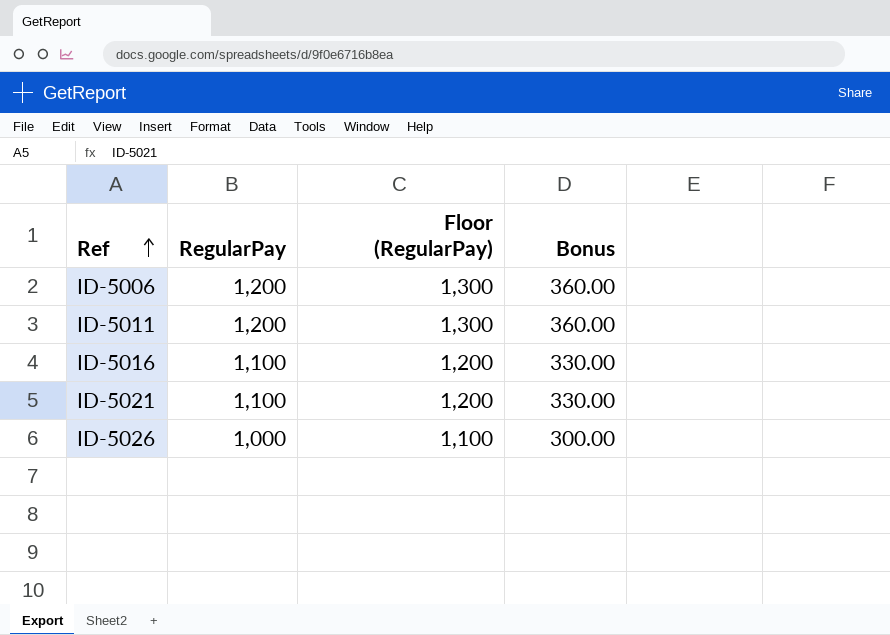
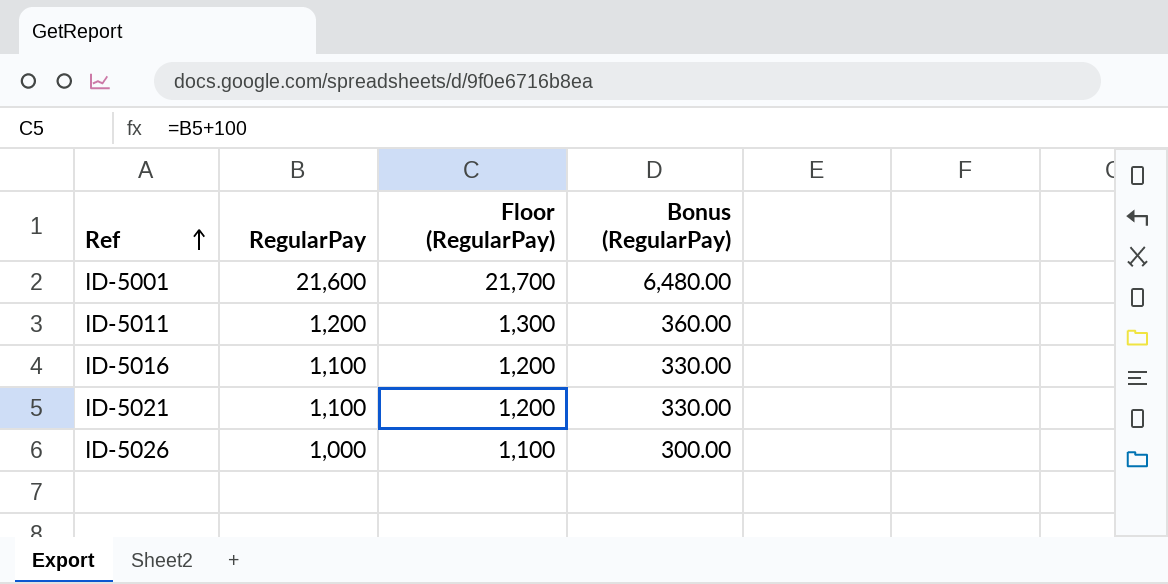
column name: Bonus -> Bonus (RegularPay)
row ID-5006: 1,200 | 1,300 | 360.00 -> none
row ID-5001: none -> 21,600 | 21,700 | 6,480.00

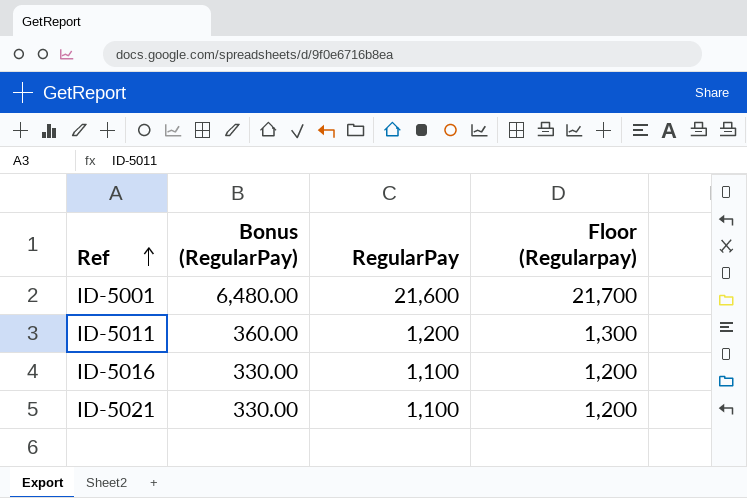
column Bonus (RegularPay) | position: 4 -> 2
column name: Floor (RegularPay) -> Floor (Regularpay)
row ID-5026: 1,000 | 1,100 | 300.00 -> none

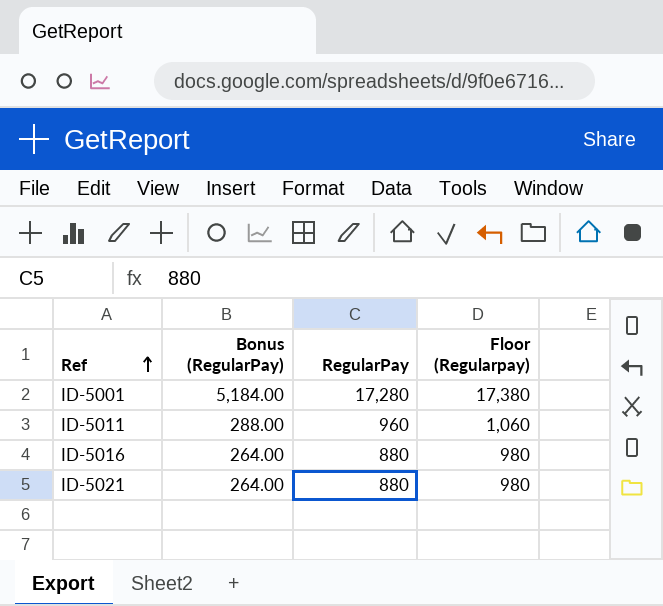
ID-5001 | Bonus (RegularPay): 6,480.00 -> 5,184.00
ID-5001 | RegularPay: 21,600 -> 17,280
ID-5001 | Floor (Regularpay): 21,700 -> 17,380
ID-5011 | Bonus (RegularPay): 360.00 -> 288.00
ID-5011 | RegularPay: 1,200 -> 960
ID-5011 | Floor (Regularpay): 1,300 -> 1,060
ID-5016 | Bonus (RegularPay): 330.00 -> 264.00
ID-5016 | RegularPay: 1,100 -> 880
ID-5016 | Floor (Regularpay): 1,200 -> 980
ID-5021 | Bonus (RegularPay): 330.00 -> 264.00
ID-5021 | RegularPay: 1,100 -> 880
ID-5021 | Floor (Regularpay): 1,200 -> 980

